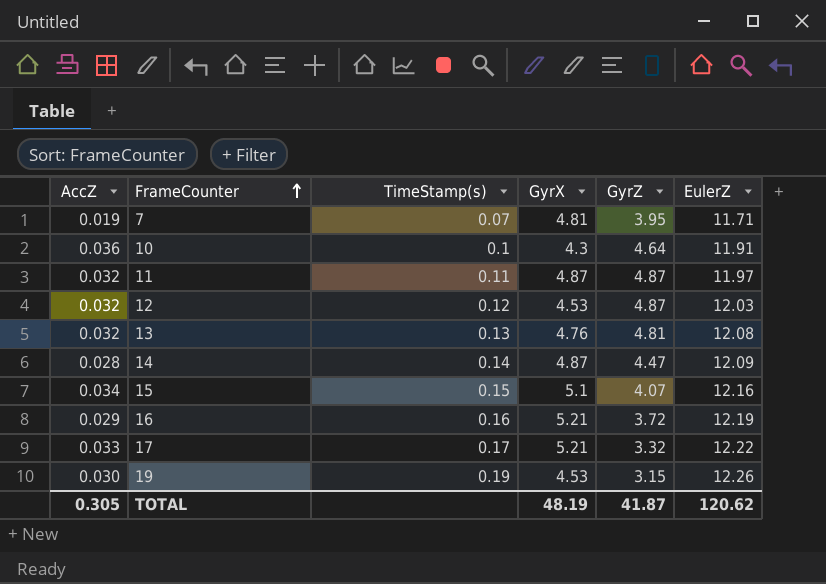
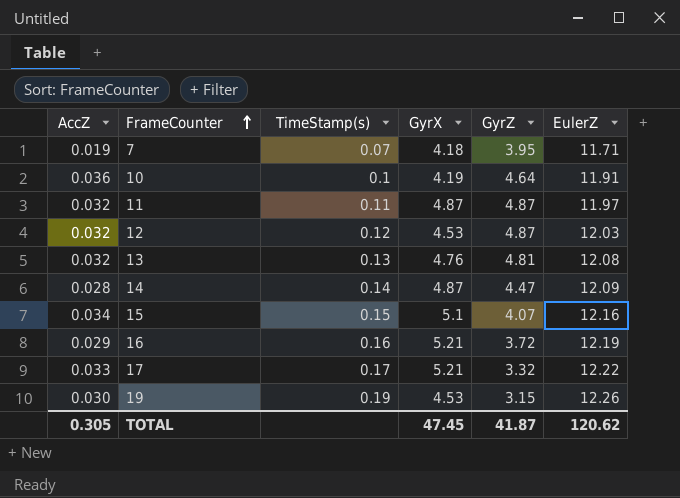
7 | GyrX: 4.81 -> 4.18
10 | GyrX: 4.3 -> 4.19
TOTAL | GyrX: 48.19 -> 47.45

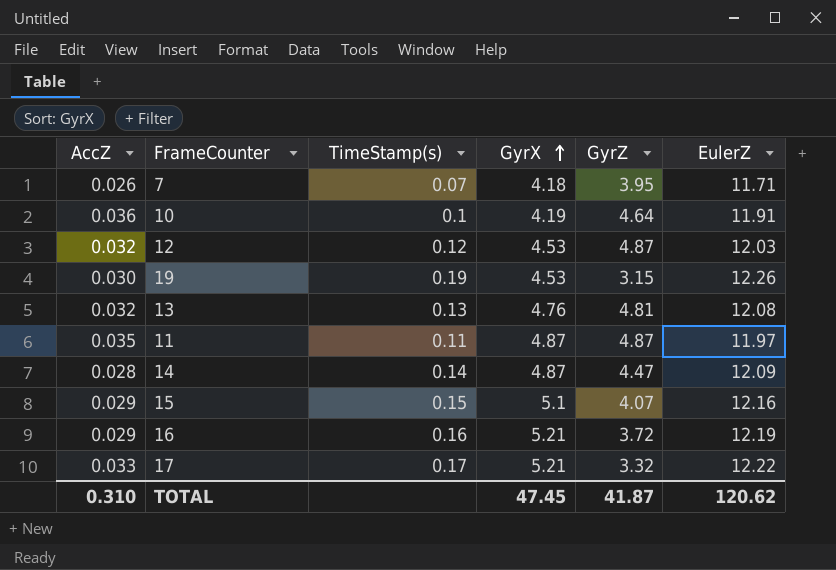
row order: FrameCounter ascending -> GyrX ascending
7 | AccZ: 0.019 -> 0.026
11 | AccZ: 0.032 -> 0.035
15 | AccZ: 0.034 -> 0.029
TOTAL | AccZ: 0.305 -> 0.310

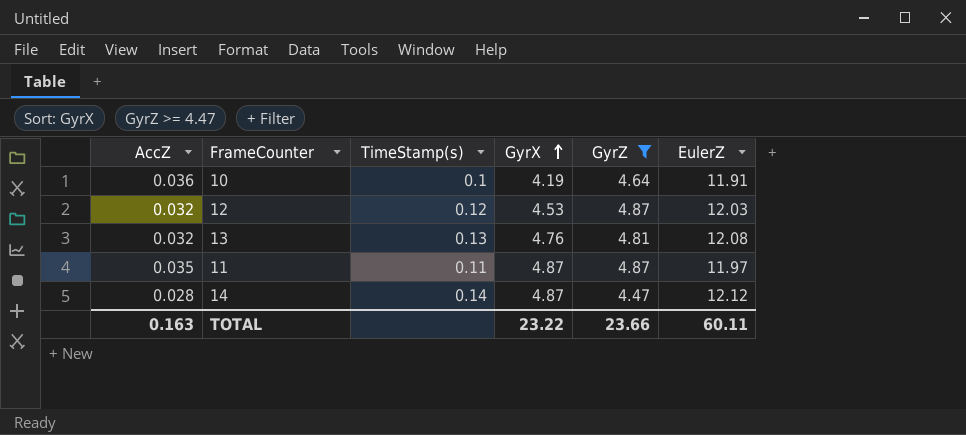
filter: none -> GyrZ >= 4.47
14 | EulerZ: 12.09 -> 12.12
TOTAL | AccZ: 0.310 -> 0.163
TOTAL | GyrX: 47.45 -> 23.22
TOTAL | GyrZ: 41.87 -> 23.66
TOTAL | EulerZ: 120.62 -> 60.11

